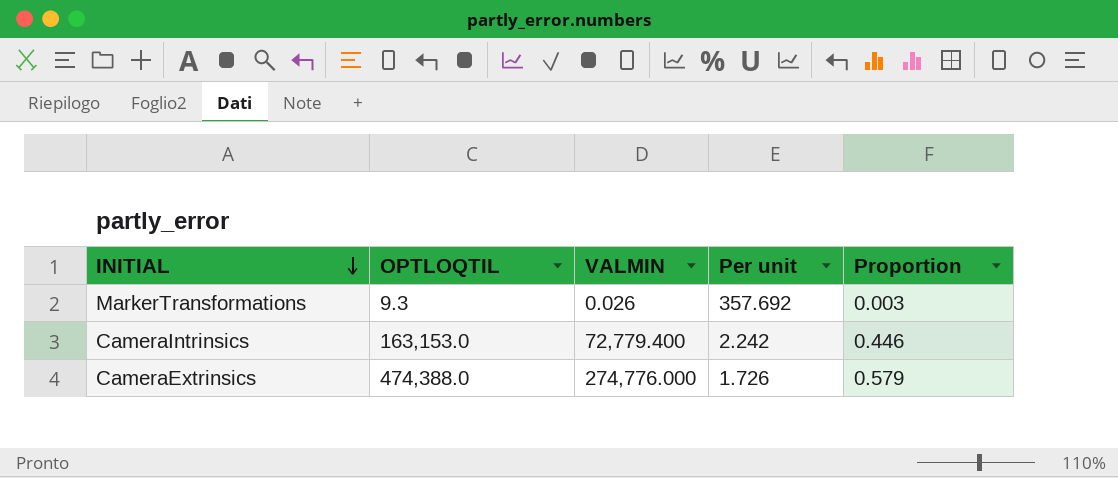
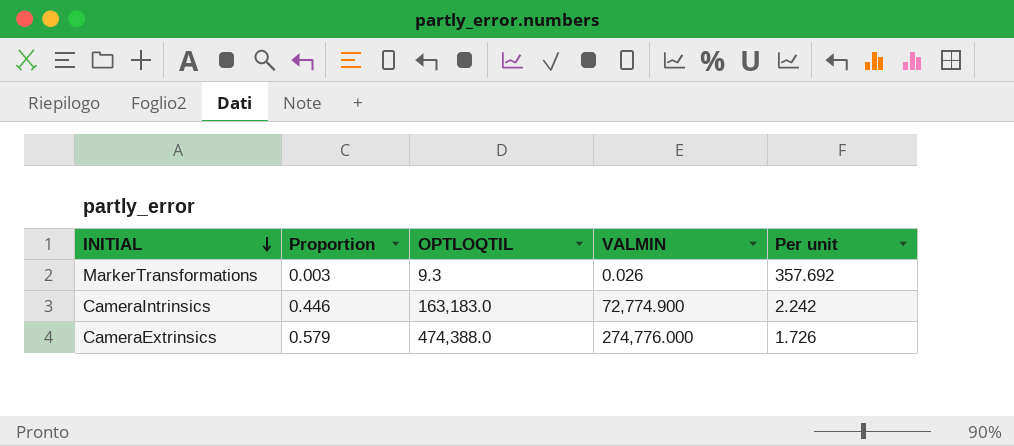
column Proportion | position: 5 -> 2
CameraIntrinsics | OPTLOQTIL: 163,153.0 -> 163,183.0
CameraIntrinsics | VALMIN: 72,779.400 -> 72,774.900

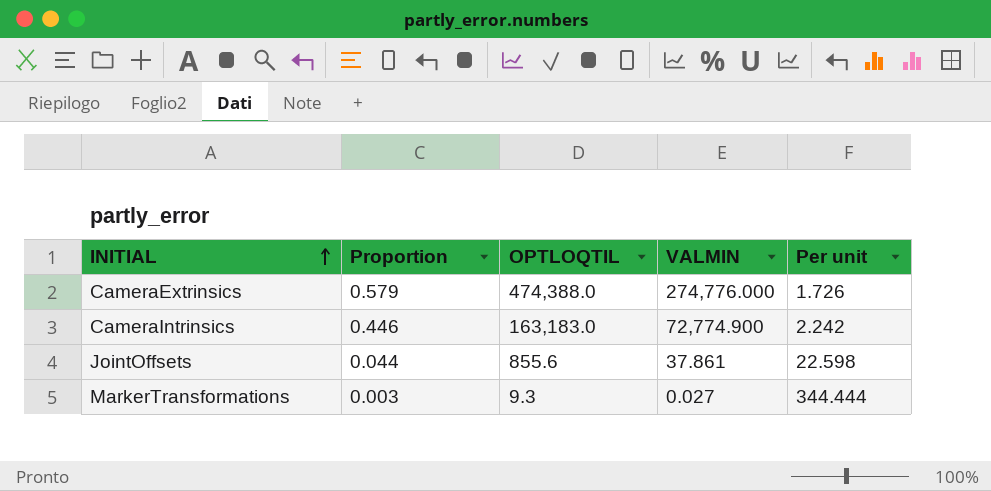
row order: INITIAL descending -> INITIAL ascending
row JointOffsets: none -> 0.044 | 855.6 | 37.861 | 22.598
MarkerTransformations | VALMIN: 0.026 -> 0.027
MarkerTransformations | Per unit: 357.692 -> 344.444

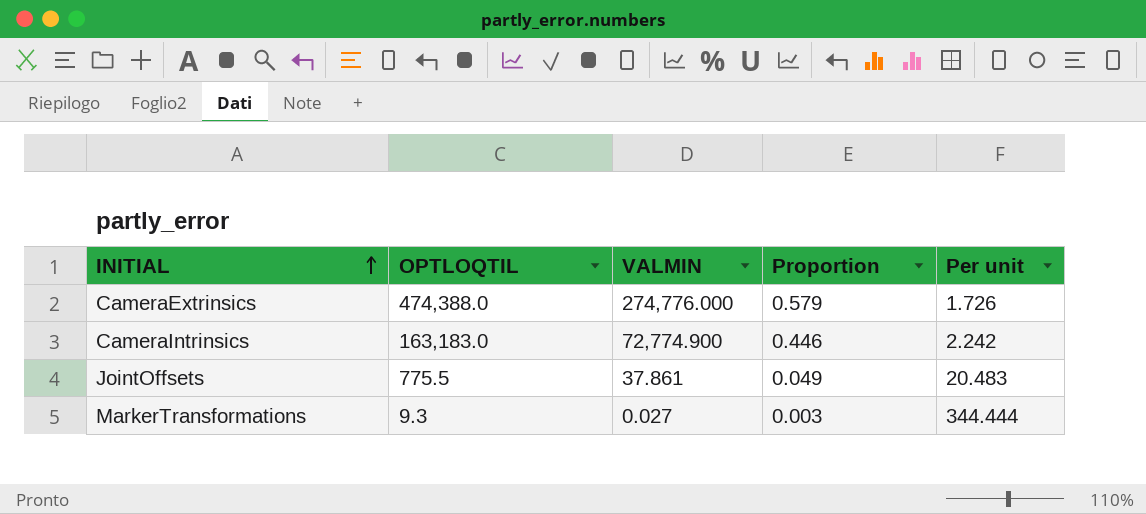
column Proportion | position: 2 -> 4
JointOffsets | OPTLOQTIL: 855.6 -> 775.5
JointOffsets | Proportion: 0.044 -> 0.049
JointOffsets | Per unit: 22.598 -> 20.483

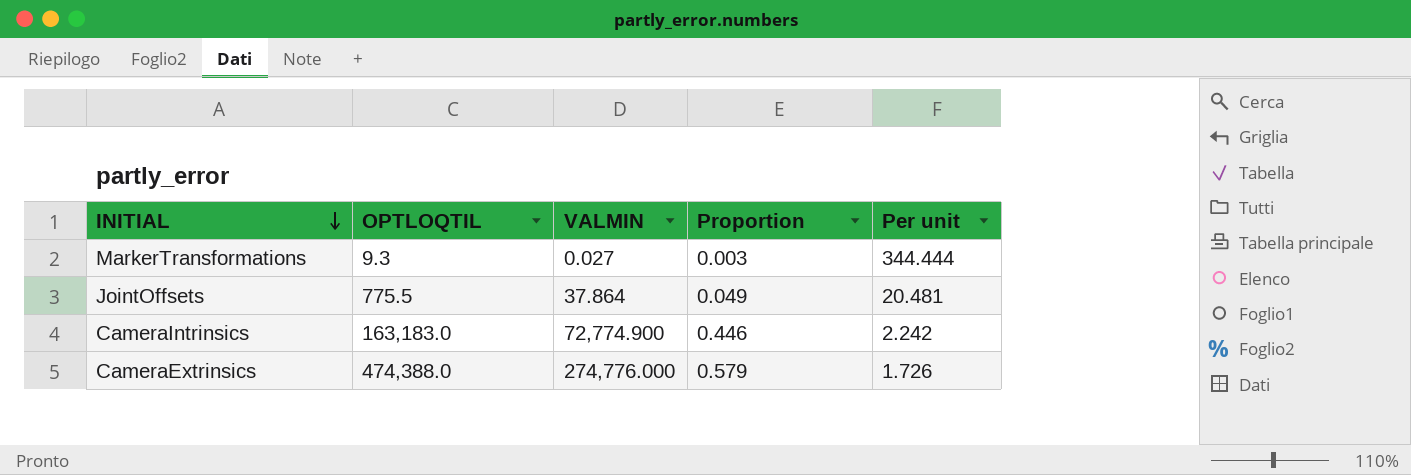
row order: INITIAL ascending -> INITIAL descending
JointOffsets | VALMIN: 37.861 -> 37.864
JointOffsets | Per unit: 20.483 -> 20.481

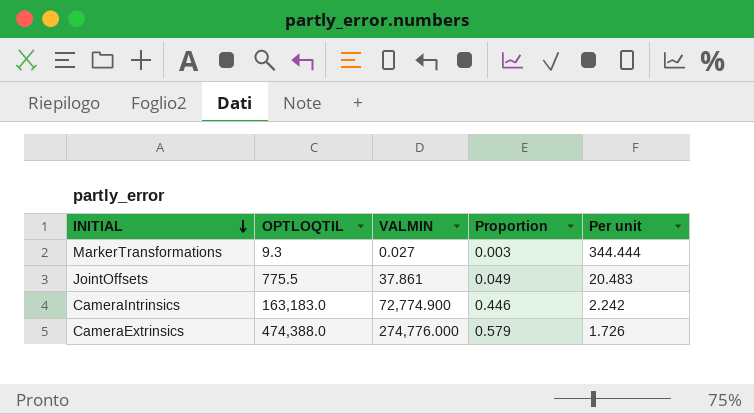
JointOffsets | VALMIN: 37.864 -> 37.861
JointOffsets | Per unit: 20.481 -> 20.483

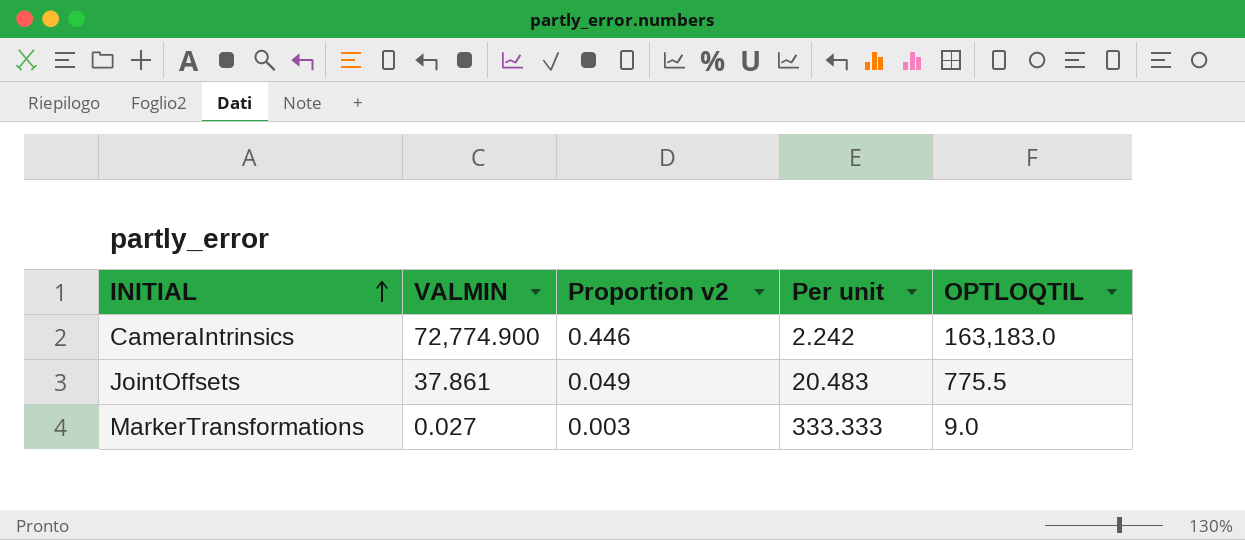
row order: INITIAL descending -> INITIAL ascending
column name: Proportion -> Proportion v2
column OPTLOQTIL | position: 2 -> 5
row CameraExtrinsics: 474,388.0 | 274,776.000 | 0.579 | 1.726 -> none
MarkerTransformations | Per unit: 344.444 -> 333.333
MarkerTransformations | OPTLOQTIL: 9.3 -> 9.0

